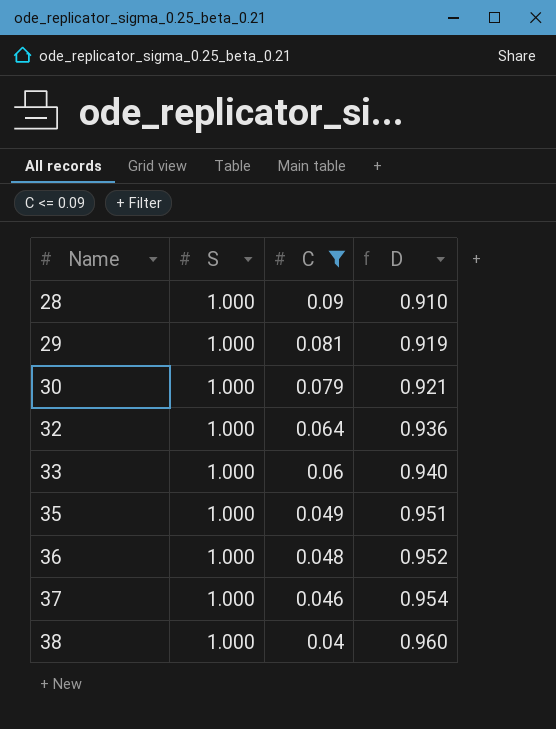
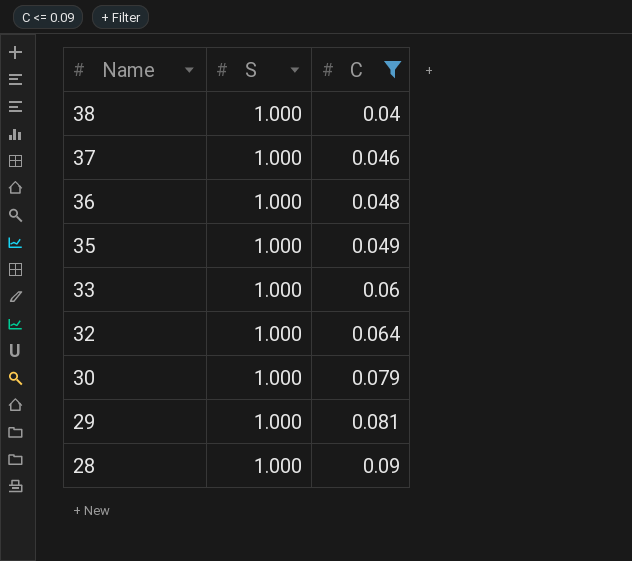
row order: Name ascending -> Name descending
column D | formula: [S] - [C] -> none

